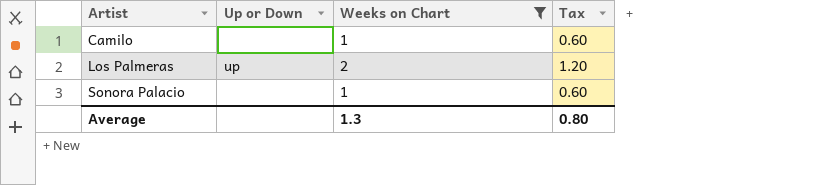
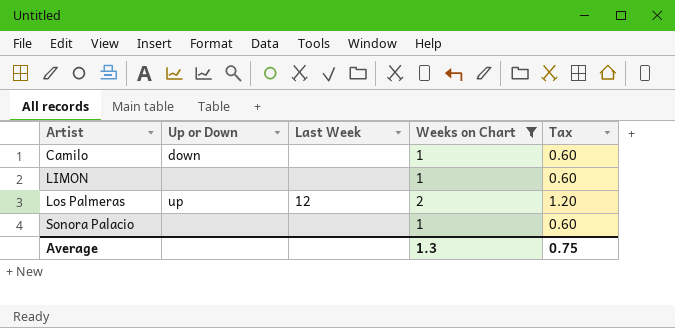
column Last Week | position: none -> 3
Camilo | Up or Down: none -> down
row LIMON: none -> none | none | 1 | 0.60
Average | Tax: 0.80 -> 0.75

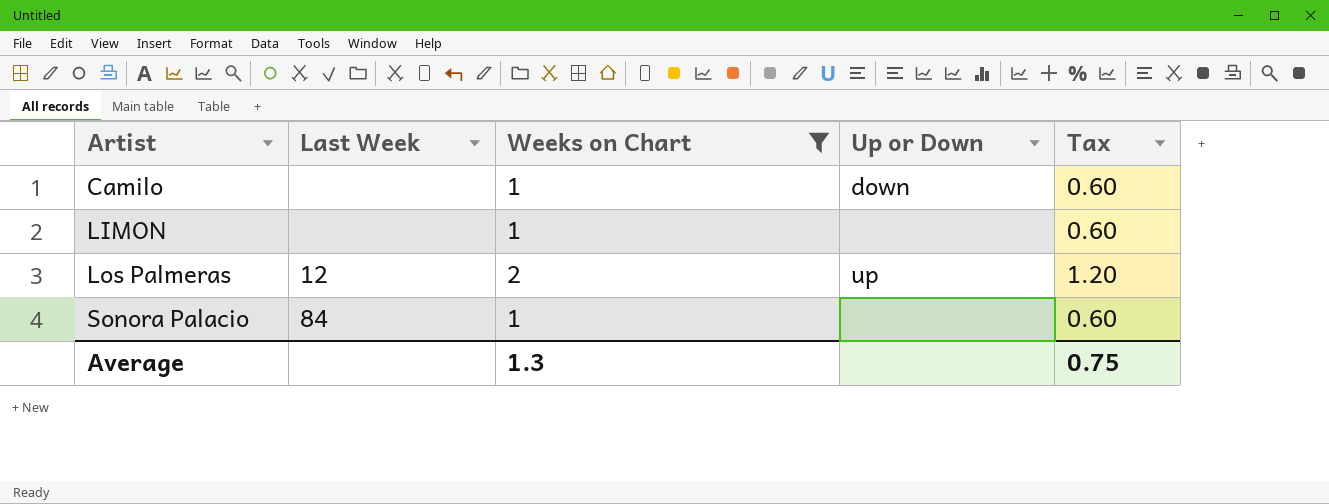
column Up or Down | position: 2 -> 4
Sonora Palacio | Last Week: none -> 84

